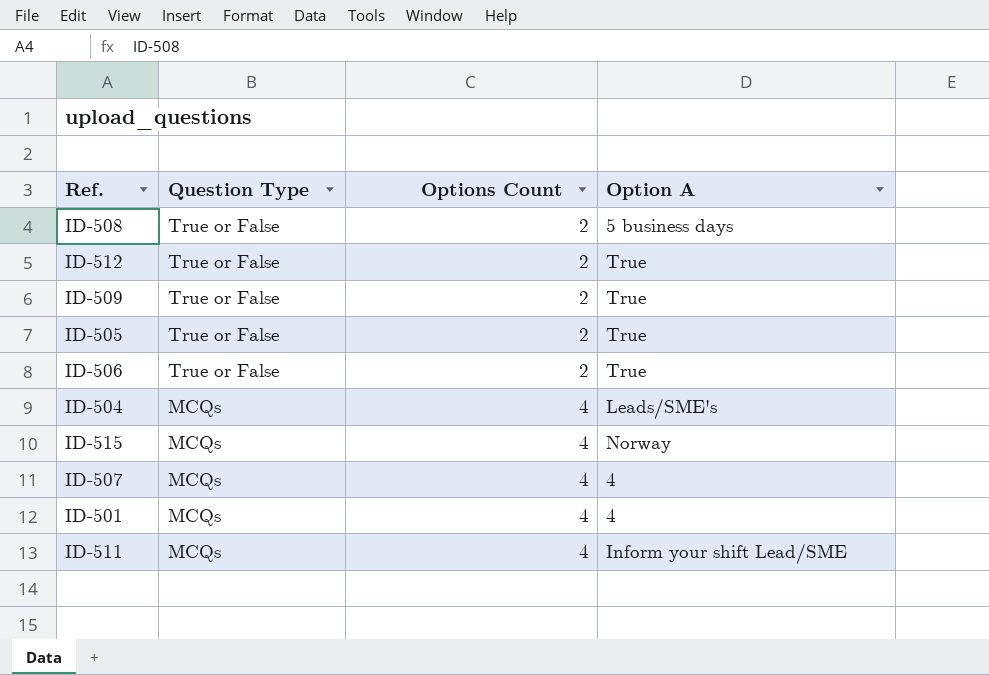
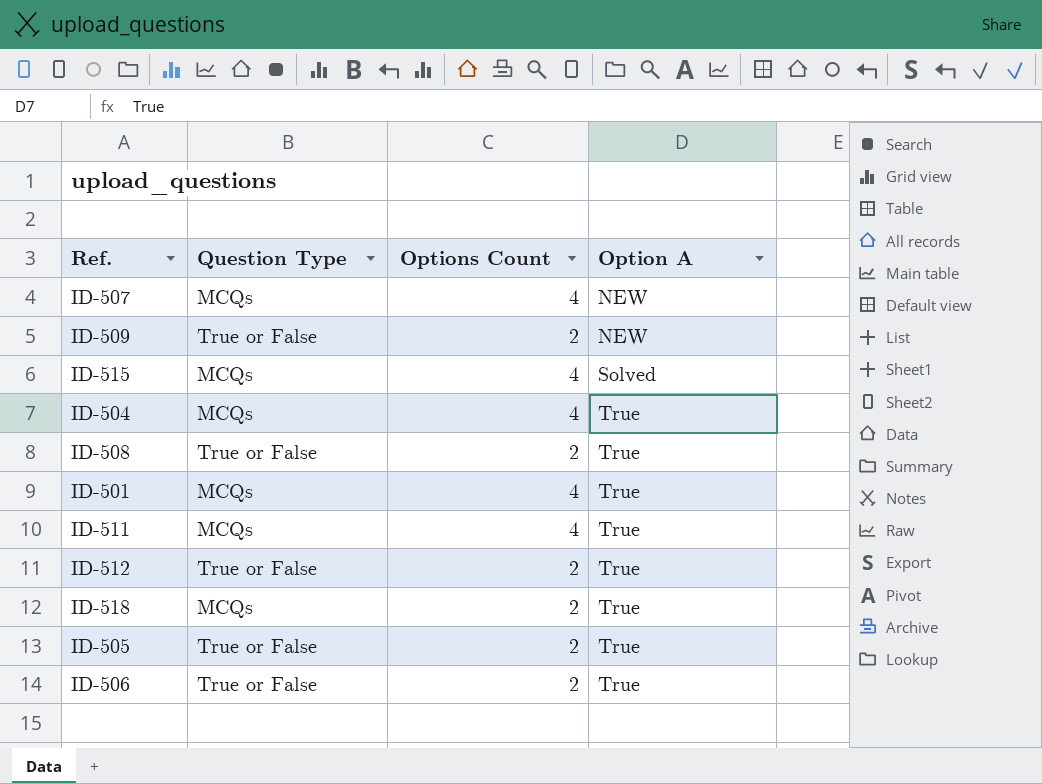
row order: Question Type descending -> Option A ascending
ID-507 | Option A: 4 -> NEW
ID-509 | Option A: True -> NEW
ID-515 | Option A: Norway -> Solved
ID-504 | Option A: Leads/SME's -> True
ID-508 | Option A: 5 business days -> True
ID-501 | Option A: 4 -> True
ID-511 | Option A: Inform your shift Lead/SME -> True
row ID-518: none -> MCQs | 2 | True

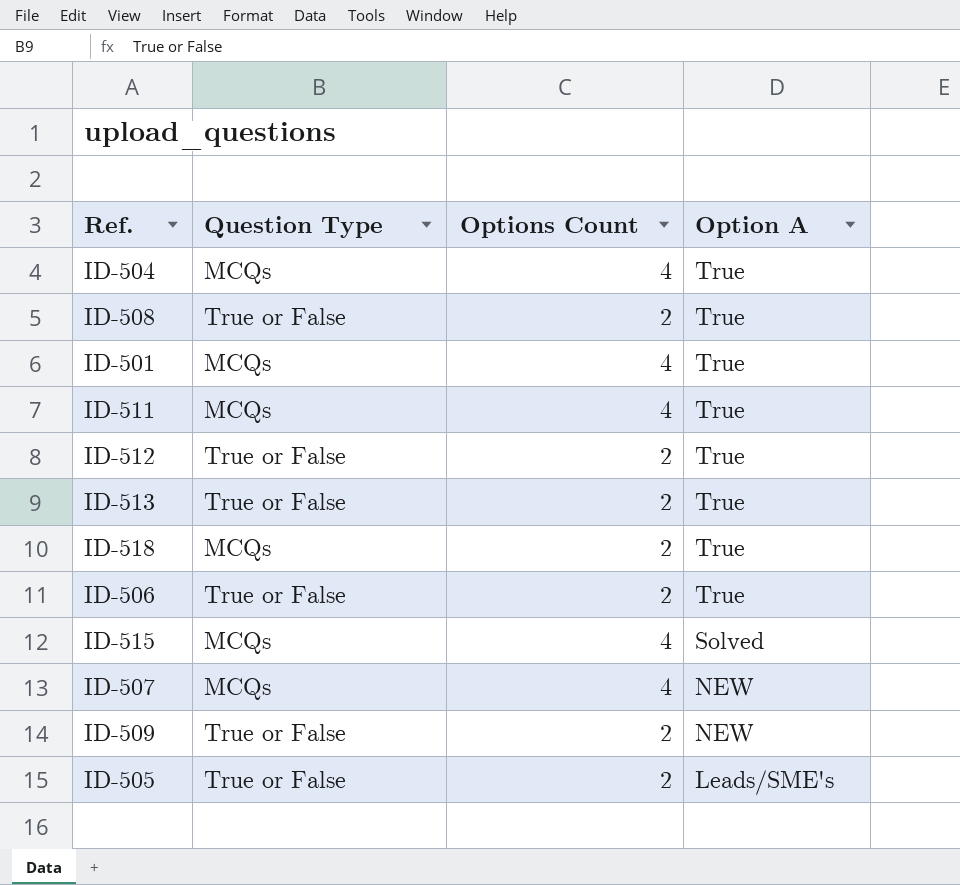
row order: Option A ascending -> Option A descending
row ID-513: none -> True or False | 2 | True
ID-505 | Option A: True -> Leads/SME's

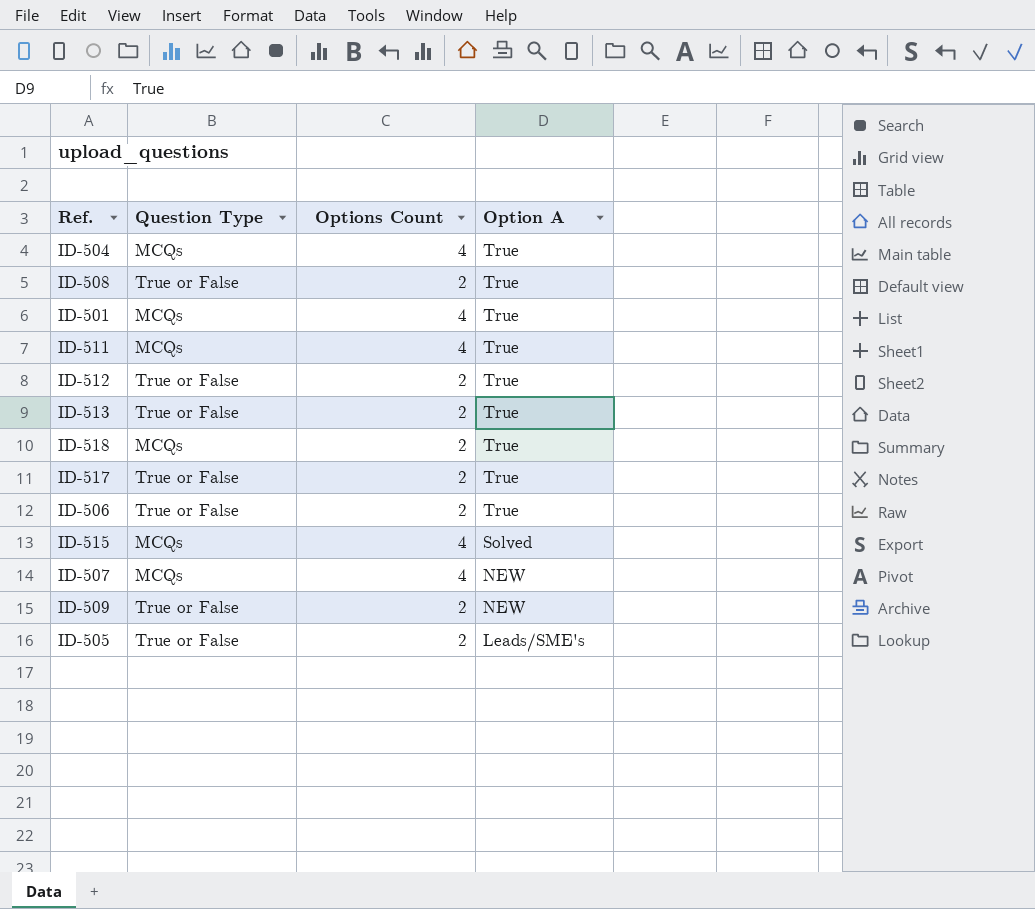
row ID-517: none -> True or False | 2 | True

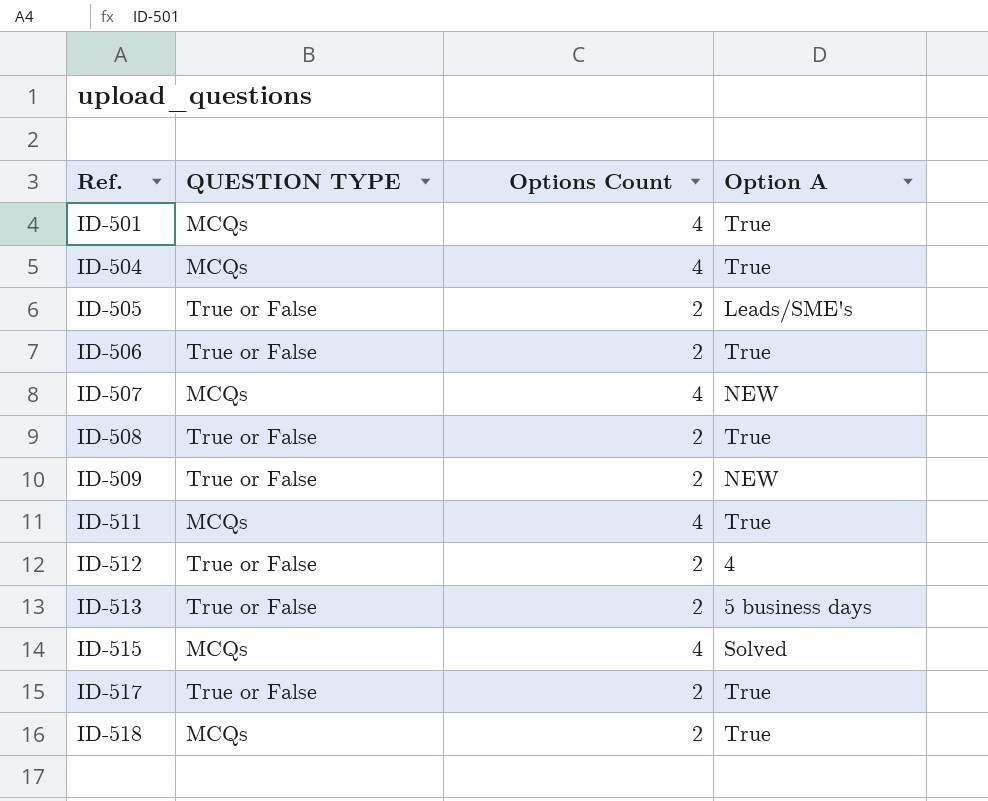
row order: Option A descending -> Ref. ascending
column name: Question Type -> QUESTION TYPE
ID-512 | Option A: True -> 4
ID-513 | Option A: True -> 5 business days

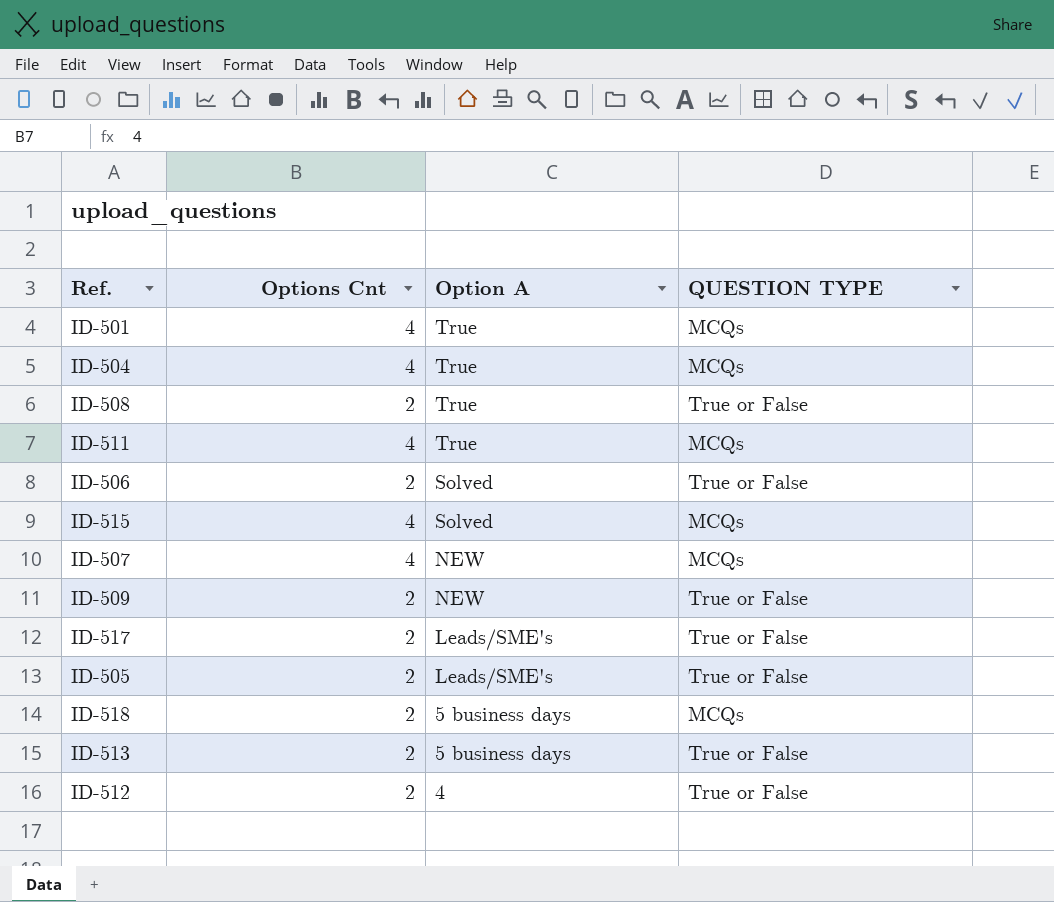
row order: Ref. ascending -> Option A descending
column name: Options Count -> Options Cnt
column QUESTION TYPE | position: 2 -> 4
ID-506 | Option A: True -> Solved
ID-517 | Option A: True -> Leads/SME's
ID-518 | Option A: True -> 5 business days

